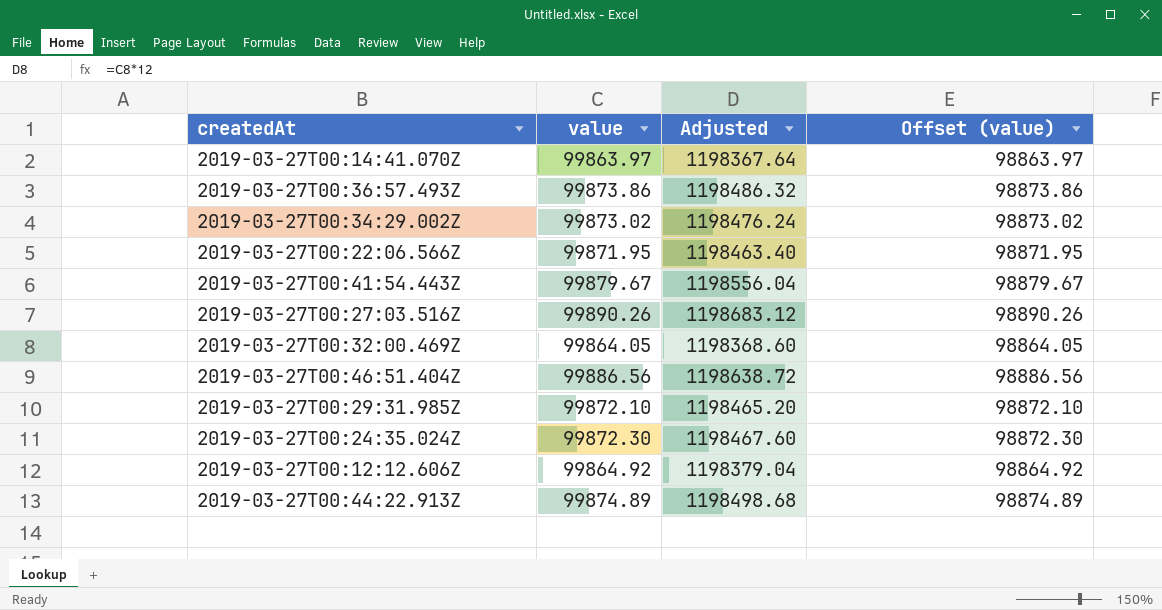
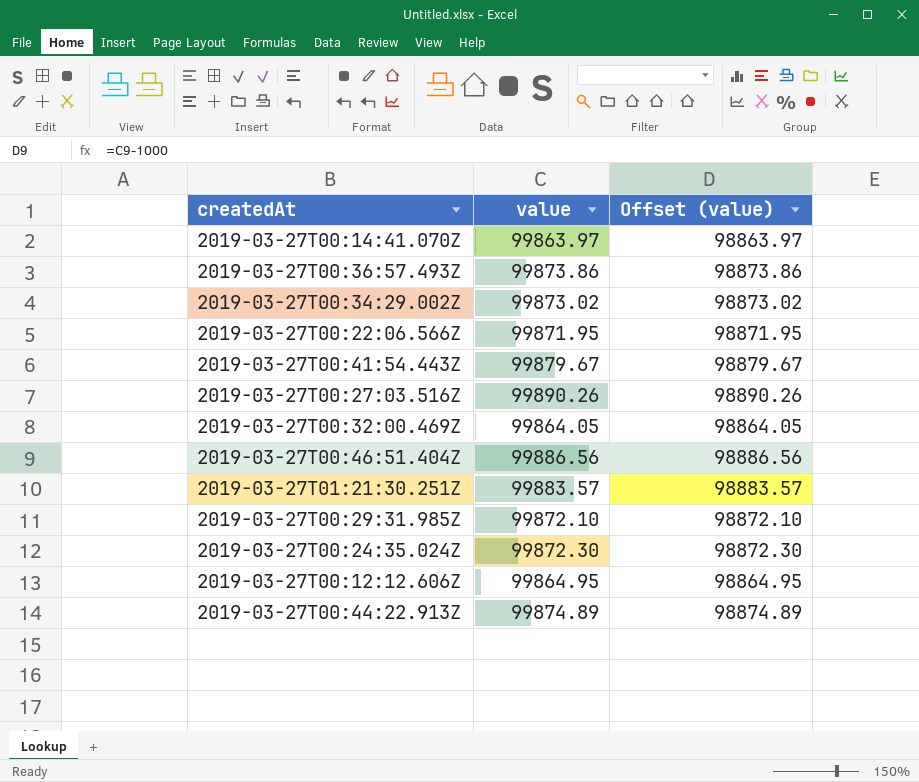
column Adjusted | formula: [value] * 12 -> none
row 2019-03-27T01:21:30.251Z: none -> 99883.57 | 98883.57
2019-03-27T00:12:12.606Z | value: 99864.92 -> 99864.95
2019-03-27T00:12:12.606Z | Offset (value): 98864.92 -> 98864.95

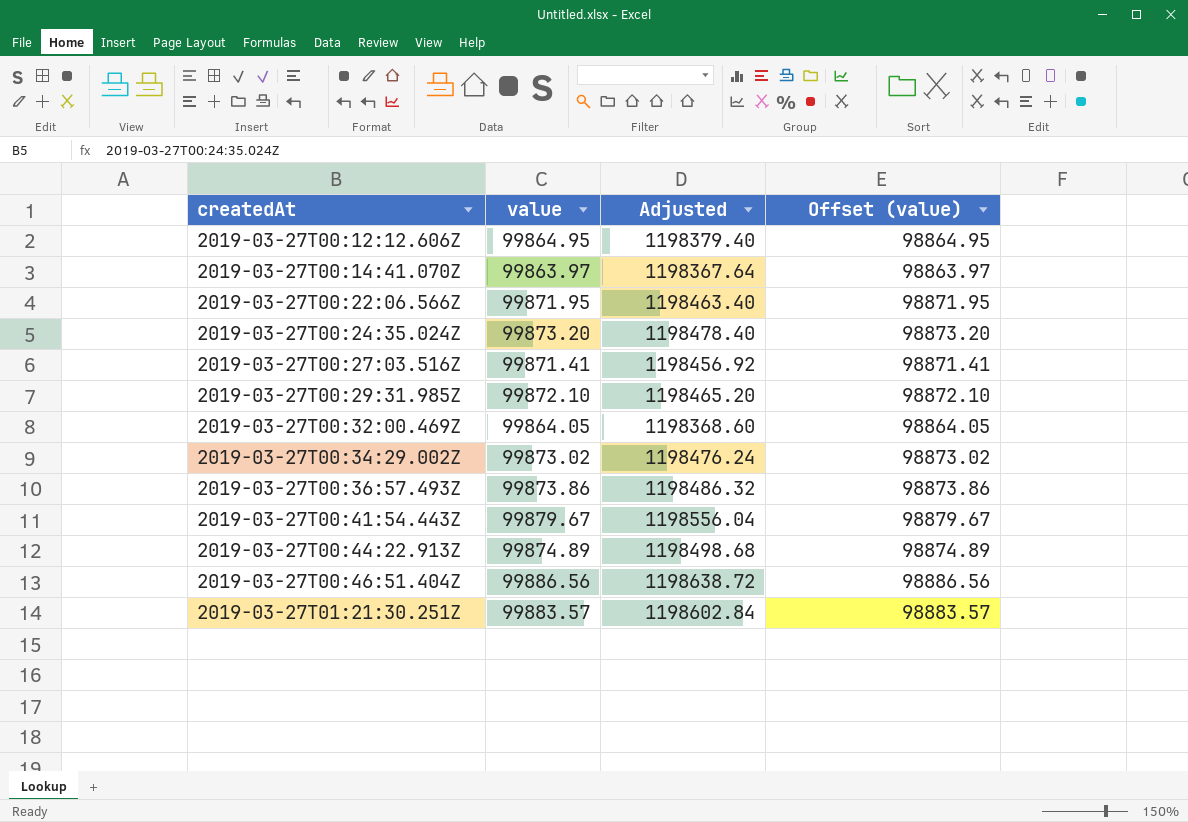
row order: none -> createdAt ascending
column Adjusted | formula: none -> [value] * 12
2019-03-27T00:24:35.024Z | value: 99872.30 -> 99873.20
2019-03-27T00:24:35.024Z | Offset (value): 98872.30 -> 98873.20
2019-03-27T00:27:03.516Z | value: 99890.26 -> 99871.41
2019-03-27T00:27:03.516Z | Offset (value): 98890.26 -> 98871.41

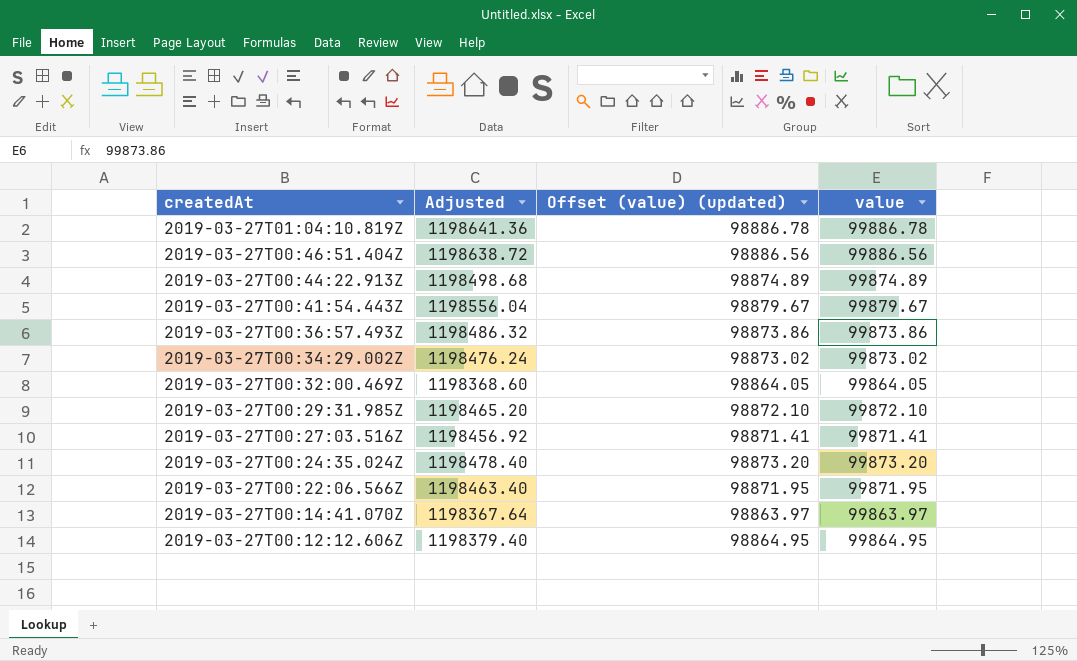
row order: createdAt ascending -> createdAt descending
column name: Offset (value) -> Offset (value) (updated)
column value | position: 2 -> 4
row 2019-03-27T01:21:30.251Z: 99883.57 | 1198602.84 | 98883.57 -> none
row 2019-03-27T01:04:10.819Z: none -> 1198641.36 | 98886.78 | 99886.78

